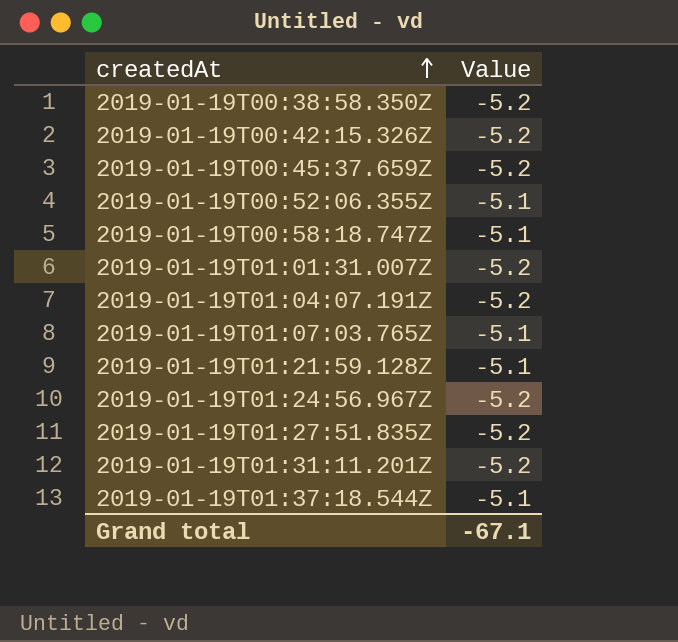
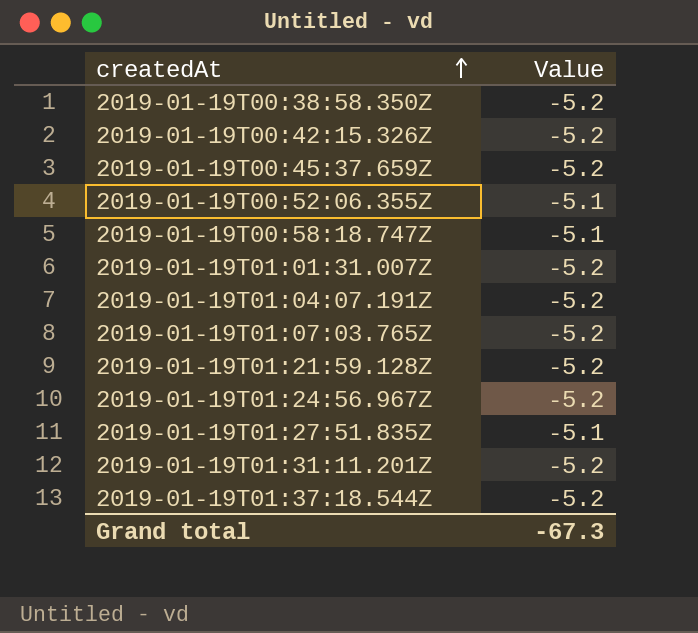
2019-01-19T01:07:03.765Z | Value: -5.1 -> -5.2
2019-01-19T01:21:59.128Z | Value: -5.1 -> -5.2
2019-01-19T01:27:51.835Z | Value: -5.2 -> -5.1
2019-01-19T01:37:18.544Z | Value: -5.1 -> -5.2
Grand total | Value: -67.1 -> -67.3

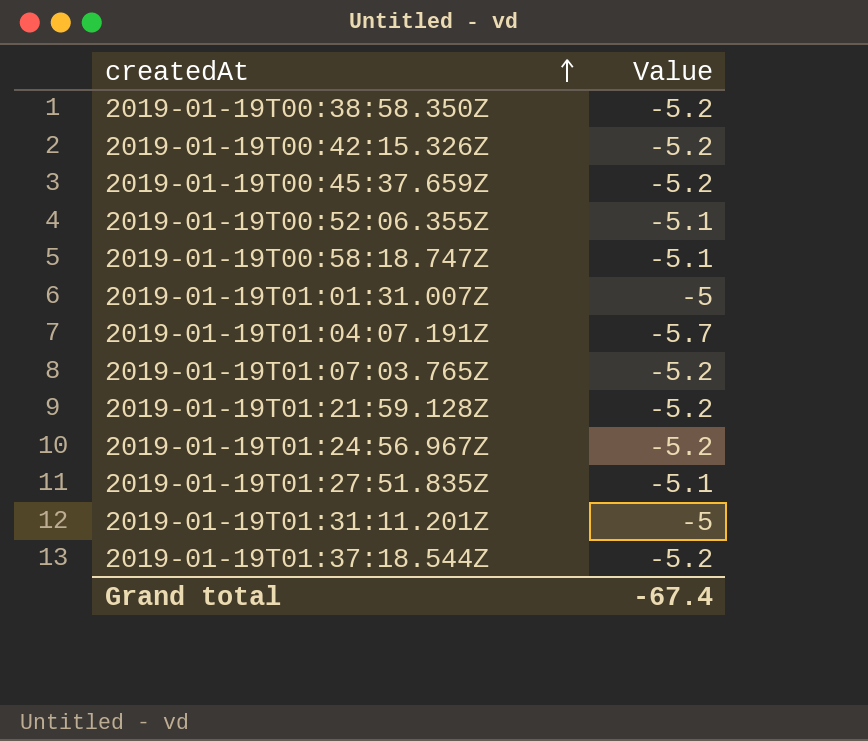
2019-01-19T01:01:31.007Z | Value: -5.2 -> -5
2019-01-19T01:04:07.191Z | Value: -5.2 -> -5.7
2019-01-19T01:31:11.201Z | Value: -5.2 -> -5
Grand total | Value: -67.3 -> -67.4

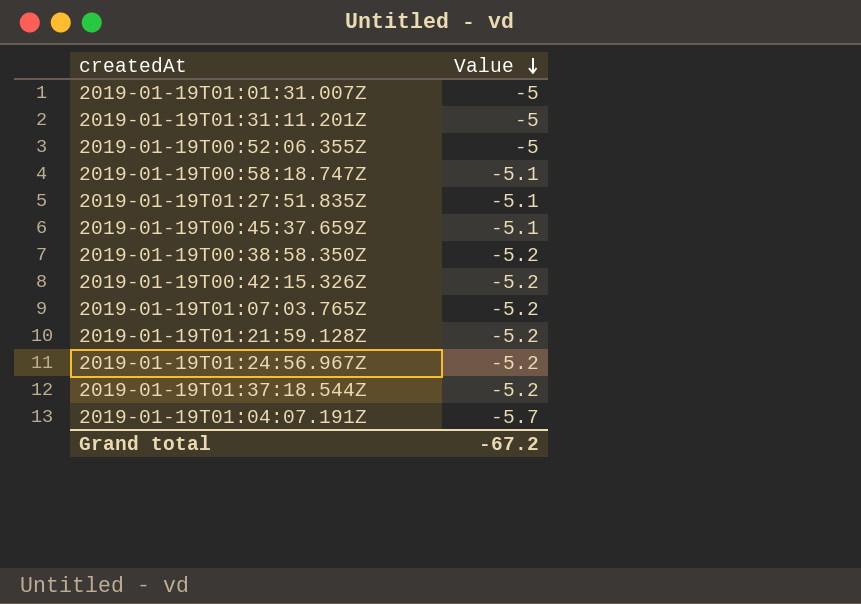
row order: createdAt ascending -> Value descending
2019-01-19T00:52:06.355Z | Value: -5.1 -> -5
2019-01-19T00:45:37.659Z | Value: -5.2 -> -5.1
Grand total | Value: -67.4 -> -67.2

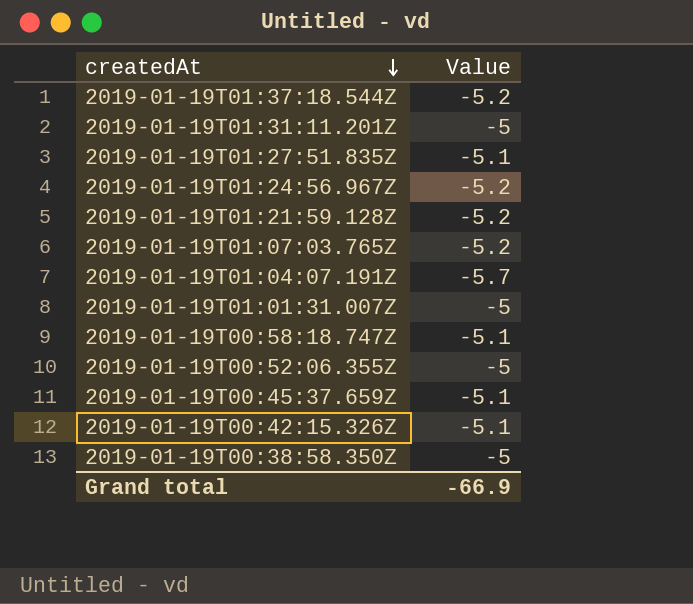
row order: Value descending -> createdAt descending
2019-01-19T00:42:15.326Z | Value: -5.2 -> -5.1
2019-01-19T00:38:58.350Z | Value: -5.2 -> -5
Grand total | Value: -67.2 -> -66.9

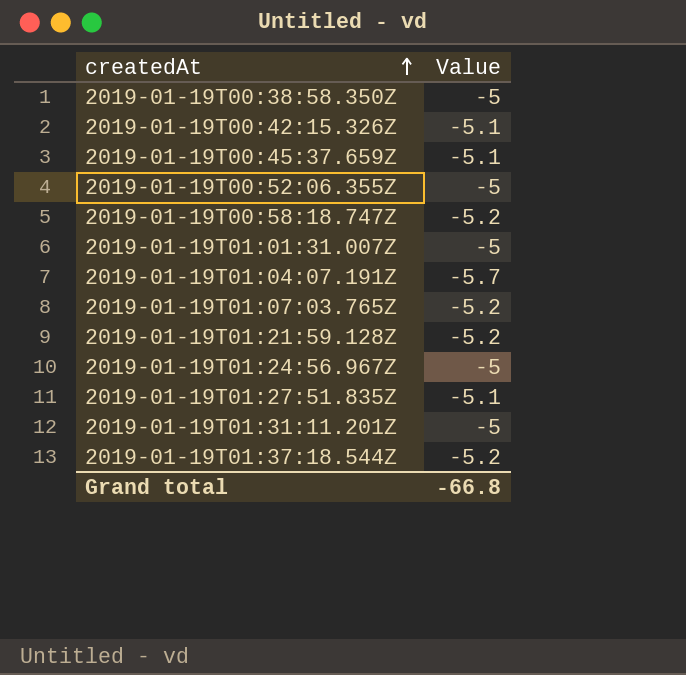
row order: createdAt descending -> createdAt ascending
2019-01-19T00:58:18.747Z | Value: -5.1 -> -5.2
2019-01-19T01:24:56.967Z | Value: -5.2 -> -5
Grand total | Value: -66.9 -> -66.8

